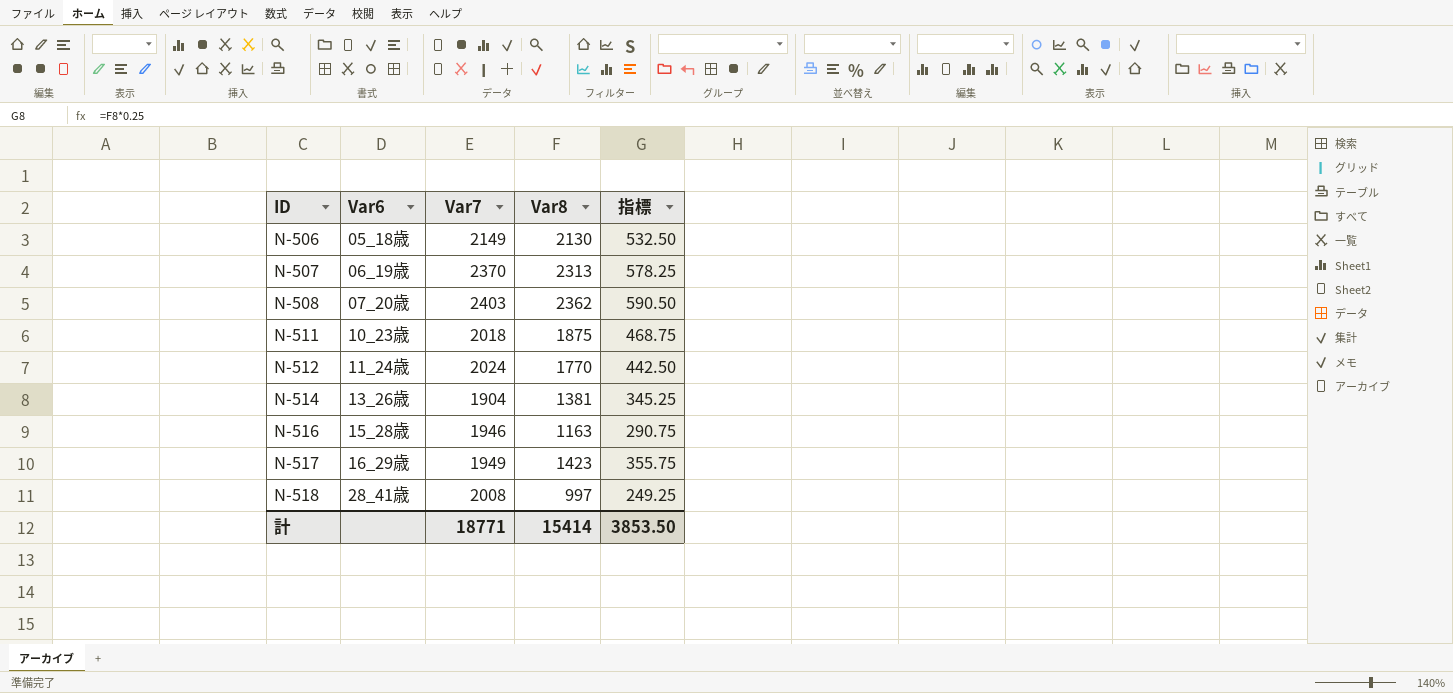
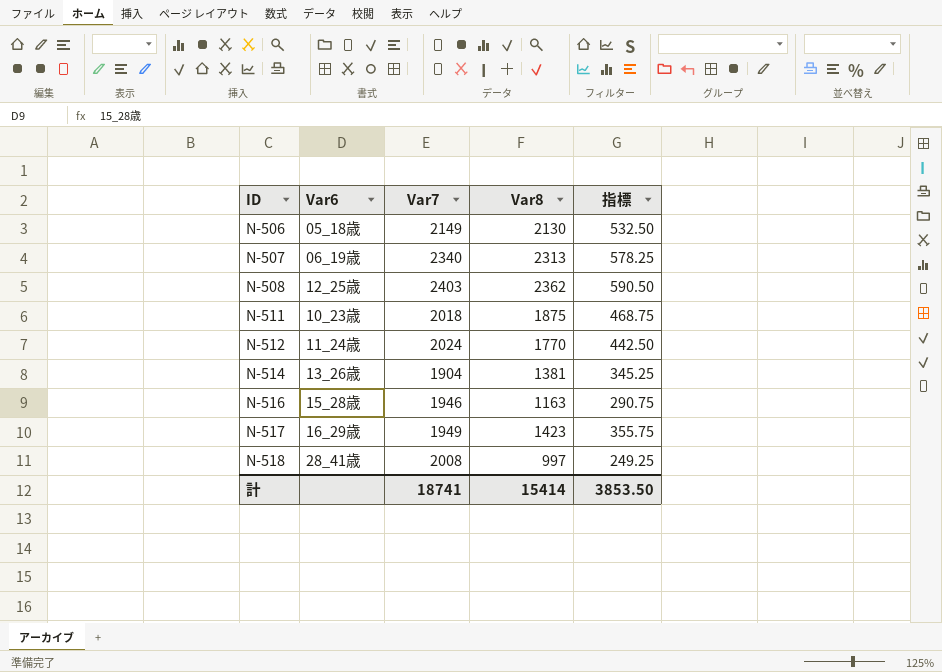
N-507 | Var7: 2370 -> 2340
N-508 | Var6: 07_20歳 -> 12_25歳
計 | Var7: 18771 -> 18741

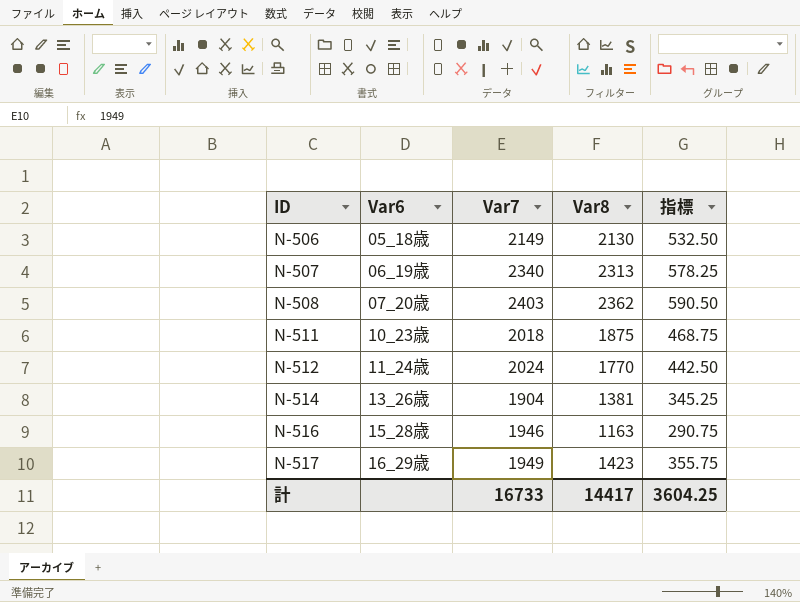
row N-518: 28_41歳 | 2008 | 997 | 249.25 -> none
N-508 | Var6: 12_25歳 -> 07_20歳
計 | Var7: 18741 -> 16733
計 | Var8: 15414 -> 14417
計 | 指標: 3853.50 -> 3604.25

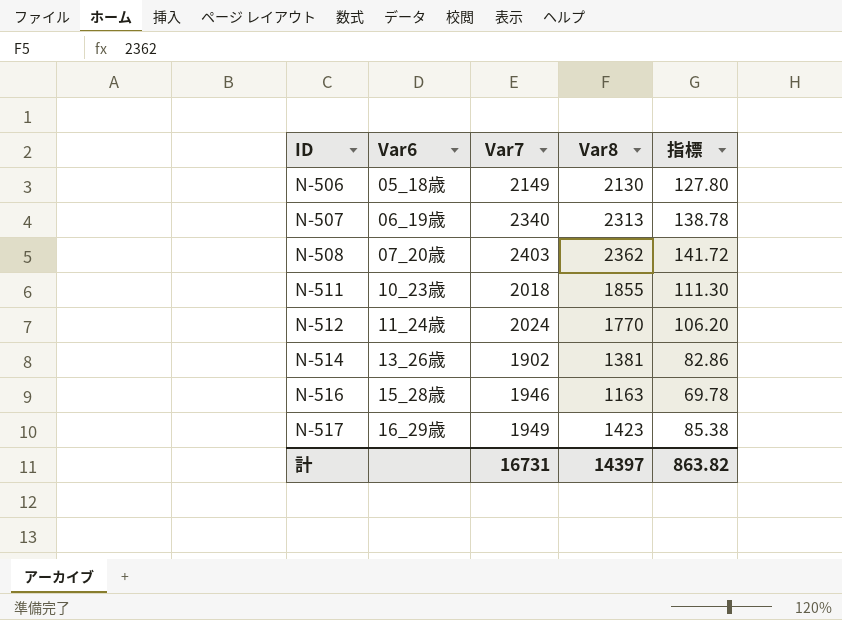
column 指標 | formula: [Var8] * 0.25 -> [Var8] * 0.06
N-511 | Var8: 1875 -> 1855
N-514 | Var7: 1904 -> 1902
計 | Var7: 16733 -> 16731
計 | Var8: 14417 -> 14397
計 | 指標: 3604.25 -> 863.82

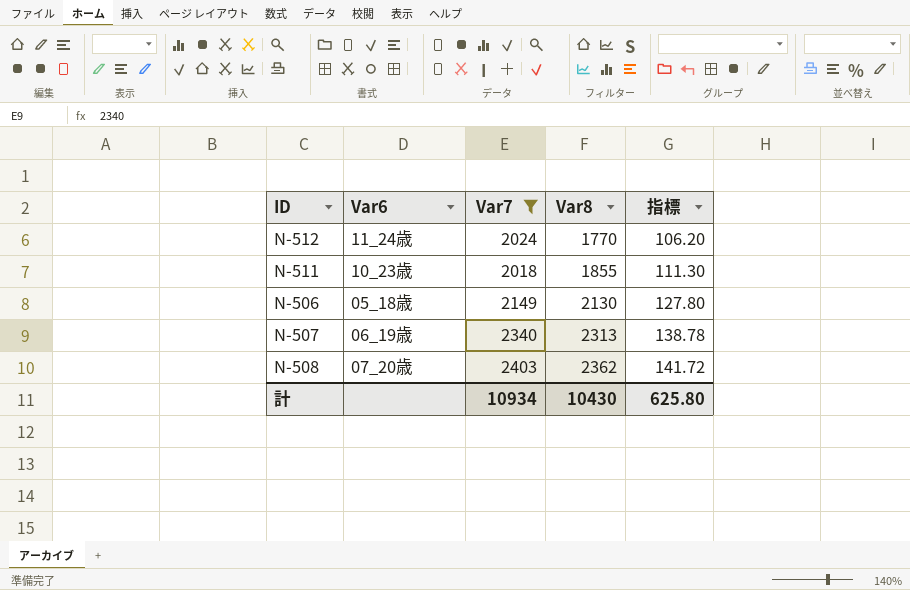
filter: none -> Var7 >= 2018
row order: ID ascending -> Var8 ascending
計 | Var7: 16731 -> 10934
計 | Var8: 14397 -> 10430
計 | 指標: 863.82 -> 625.80

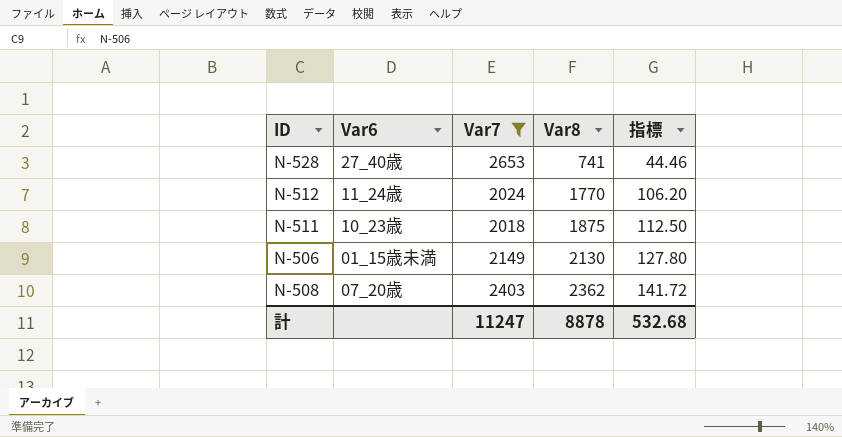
row N-507: 06_19歳 | 2340 | 2313 | 138.78 -> none
row N-528: none -> 27_40歳 | 2653 | 741 | 44.46
N-511 | Var8: 1855 -> 1875
N-511 | 指標: 111.30 -> 112.50
N-506 | Var6: 05_18歳 -> 01_15歳未満
計 | Var7: 10934 -> 11247
計 | Var8: 10430 -> 8878
計 | 指標: 625.80 -> 532.68

